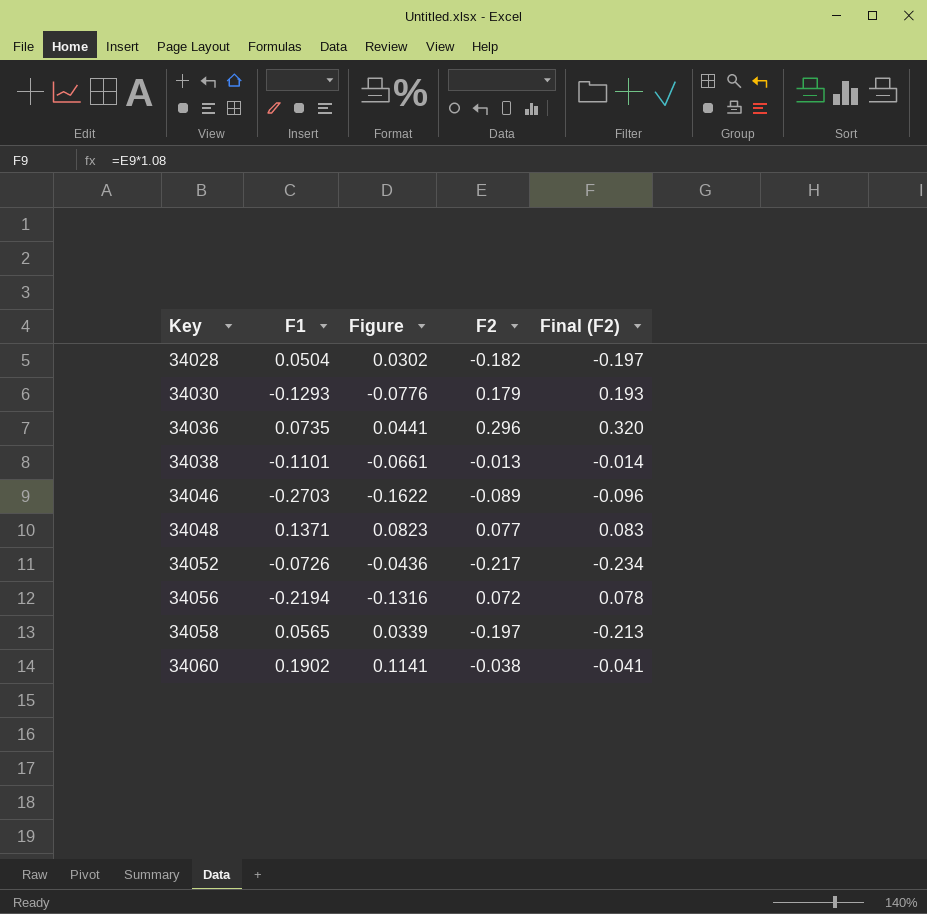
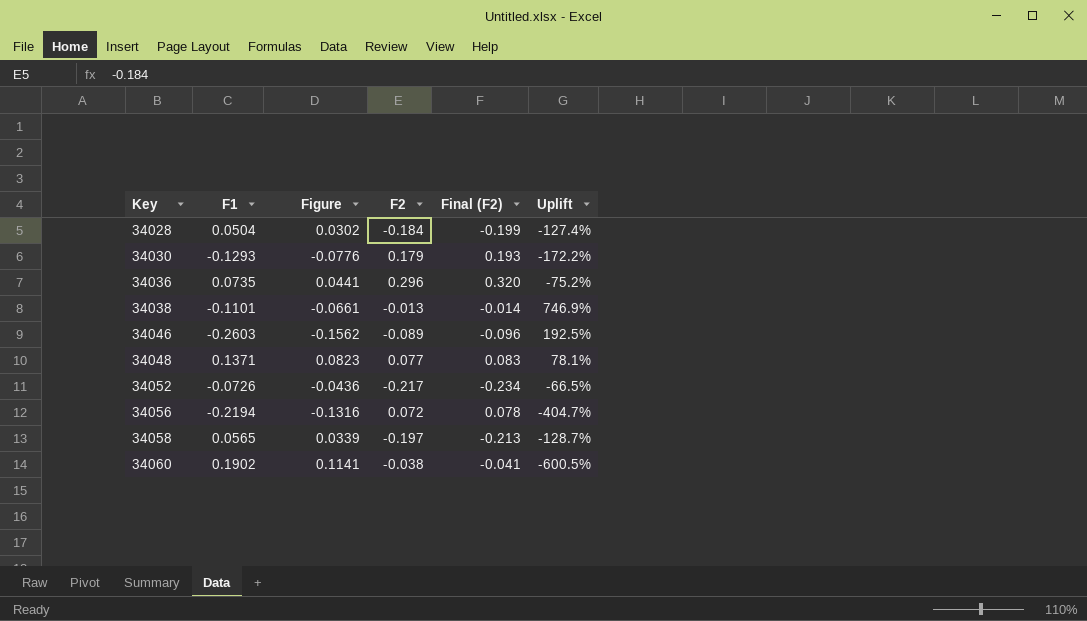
column Uplift | formula: none -> ([F1] - [F2]) / [F2]
34028 | F2: -0.182 -> -0.184
34028 | Final (F2): -0.197 -> -0.199
34046 | F1: -0.2703 -> -0.2603
34046 | Figure: -0.1622 -> -0.1562

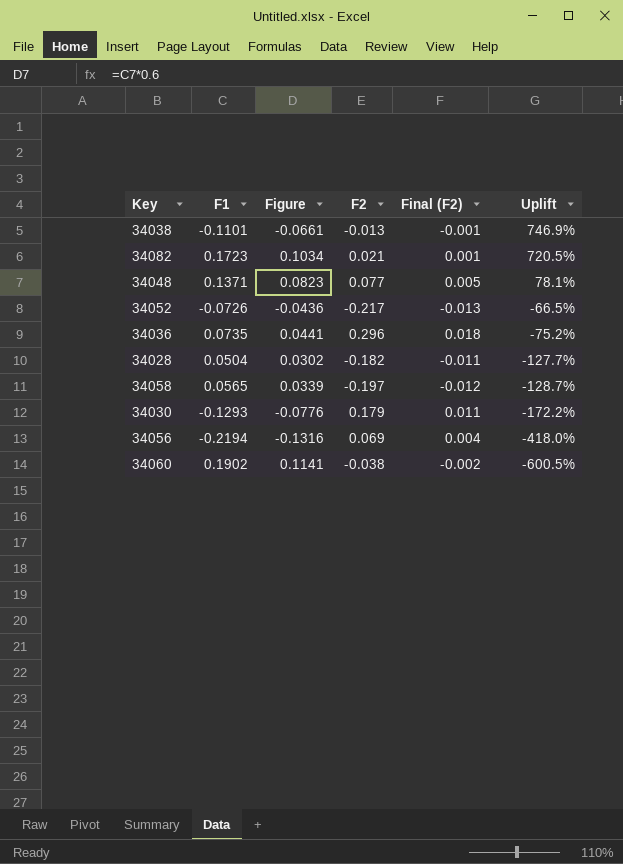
row order: Key ascending -> Uplift descending
column Final (F2) | formula: [F2] * 1.08 -> [F2] * 0.06
row 34046: -0.2603 | -0.1562 | -0.089 | -0.096 | 192.5% -> none
row 34082: none -> 0.1723 | 0.1034 | 0.021 | 0.001 | 720.5%
34028 | F2: -0.184 -> -0.182
34028 | Uplift: -127.4% -> -127.7%
34056 | F2: 0.072 -> 0.069
34056 | Uplift: -404.7% -> -418.0%

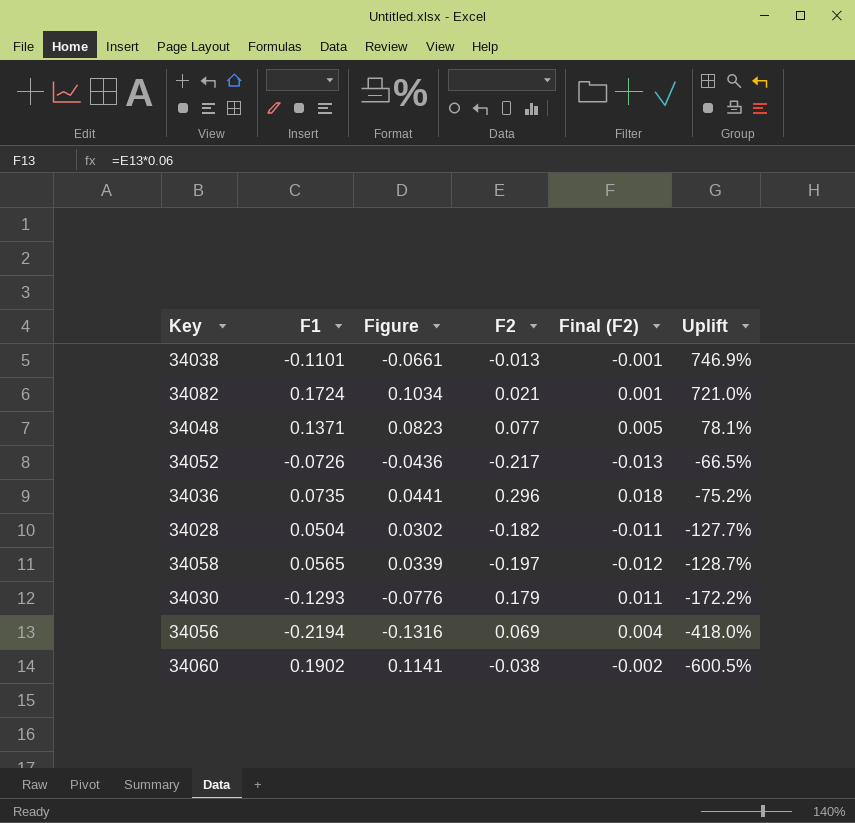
34082 | F1: 0.1723 -> 0.1724
34082 | Uplift: 720.5% -> 721.0%

